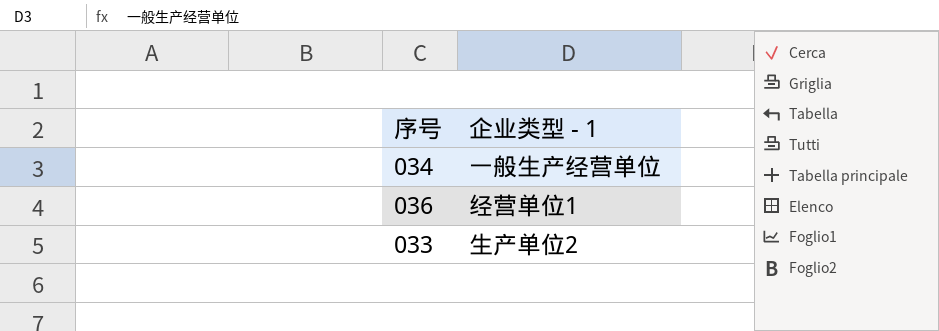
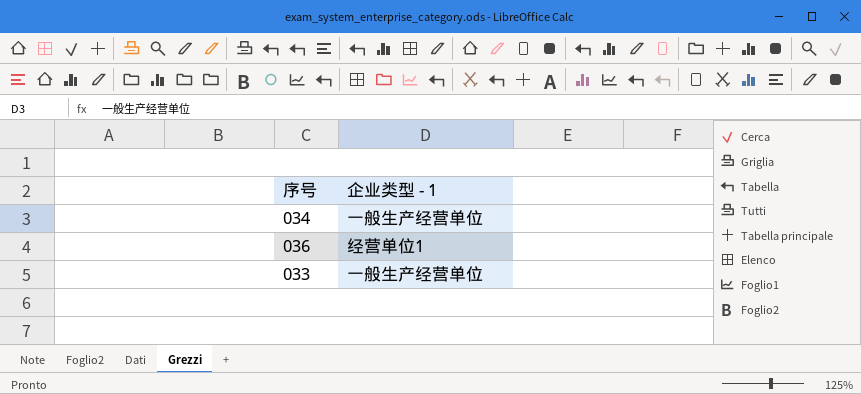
033 | 企业类型 - 1: 生产单位2 -> 一般生产经营单位

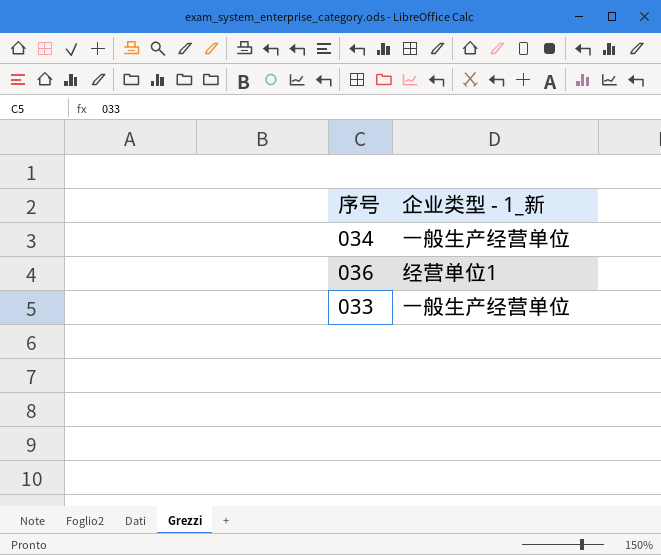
column name: 企业类型 - 1 -> 企业类型 - 1_新

